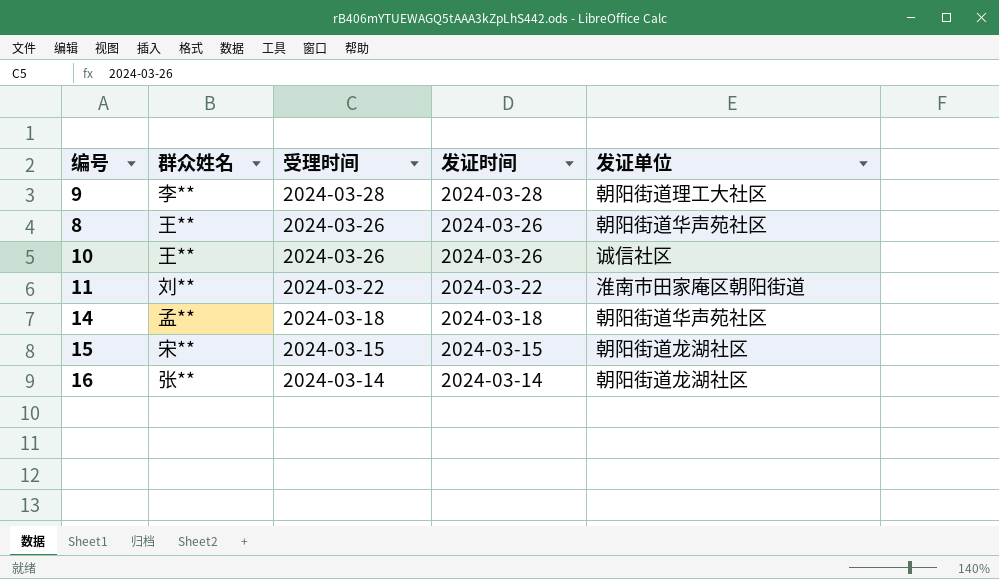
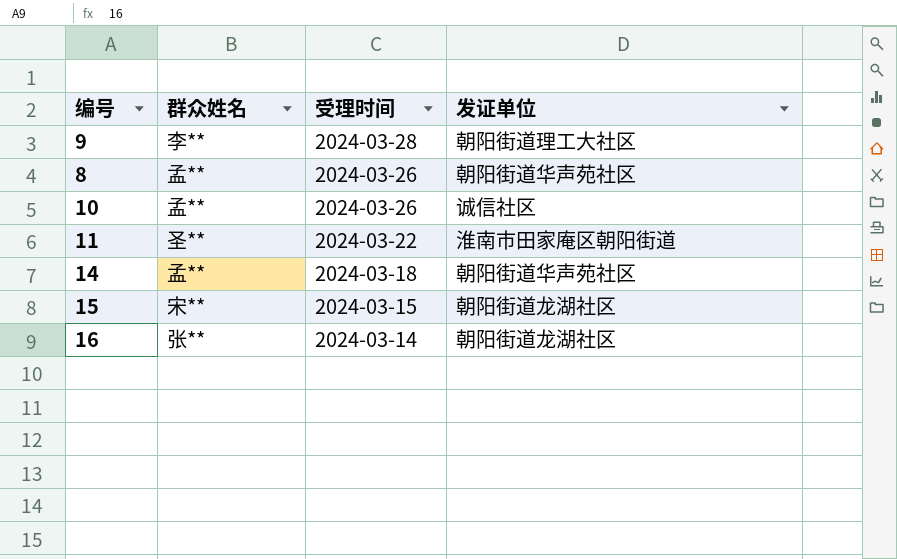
column 发证时间 | position: 4 -> none
8 | 群众姓名: 王** -> 孟**
10 | 群众姓名: 王** -> 孟**
11 | 群众姓名: 刘** -> 圣**

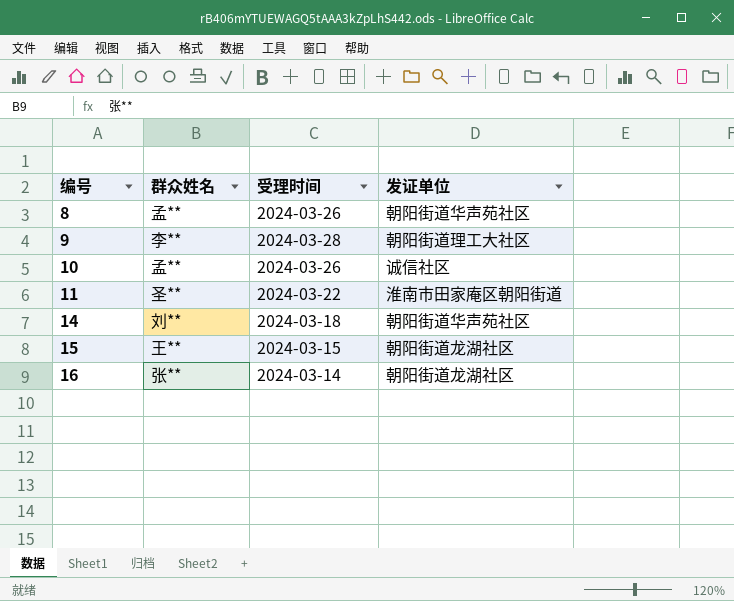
row order: 受理时间 descending -> 编号 ascending
14 | 群众姓名: 孟** -> 刘**
15 | 群众姓名: 宋** -> 王**

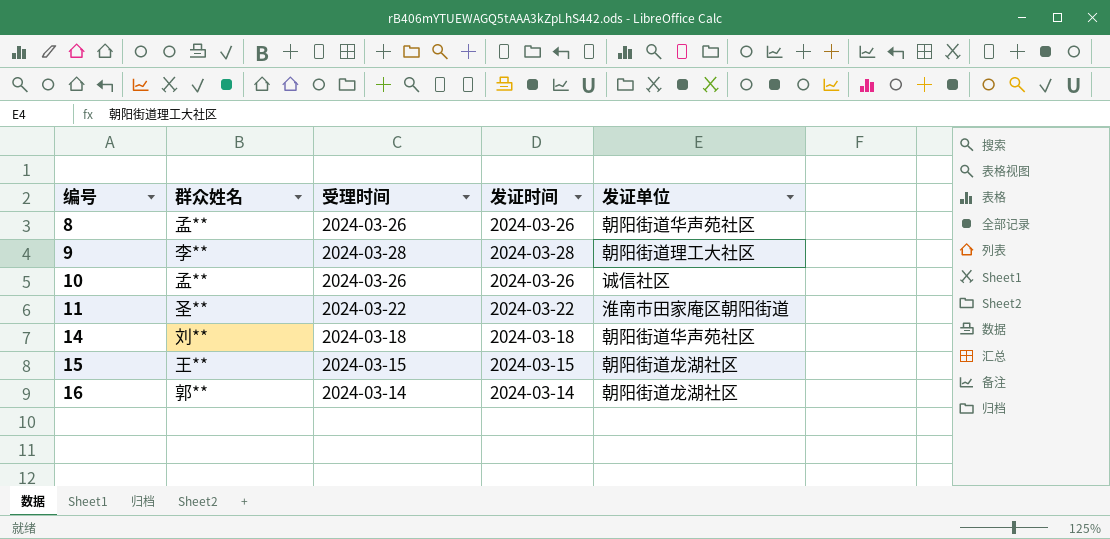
column 发证时间 | position: none -> 4
16 | 群众姓名: 张** -> 郭**

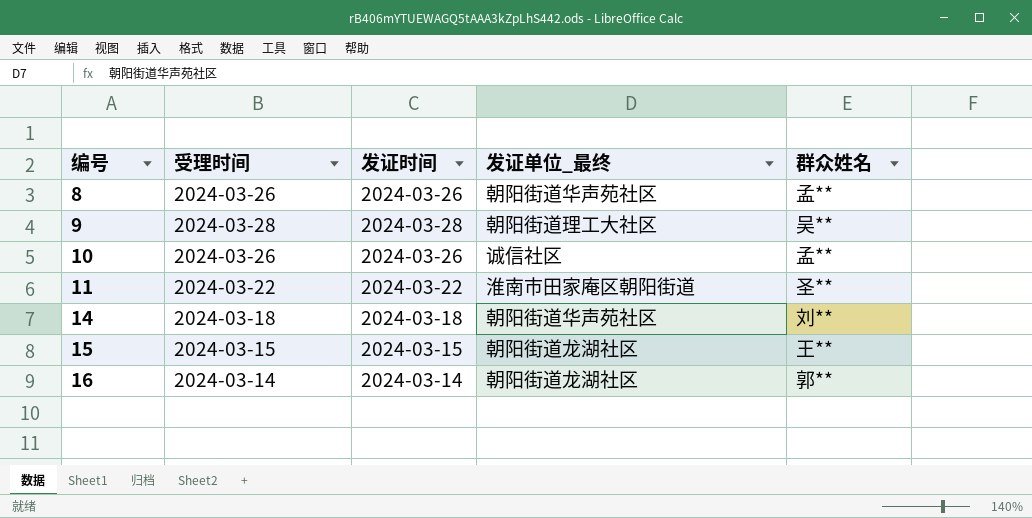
column name: 发证单位 -> 发证单位_最终
column 群众姓名 | position: 2 -> 5
9 | 群众姓名: 李** -> 吴**

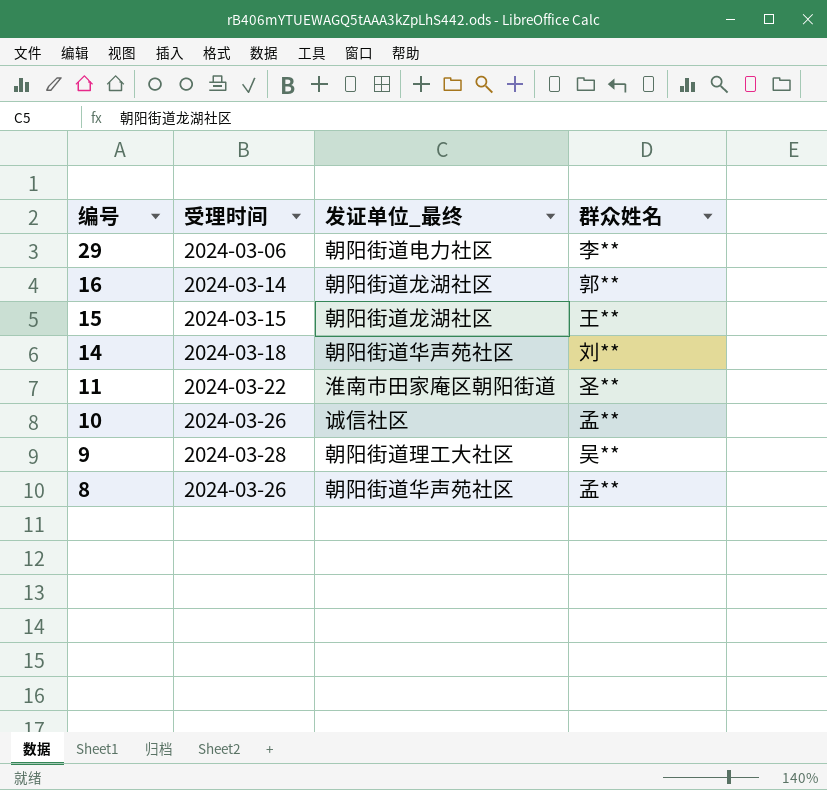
row order: 编号 ascending -> 编号 descending
column 发证时间 | position: 3 -> none
row 29: none -> 2024-03-06 | 朝阳街道电力社区 | 李**

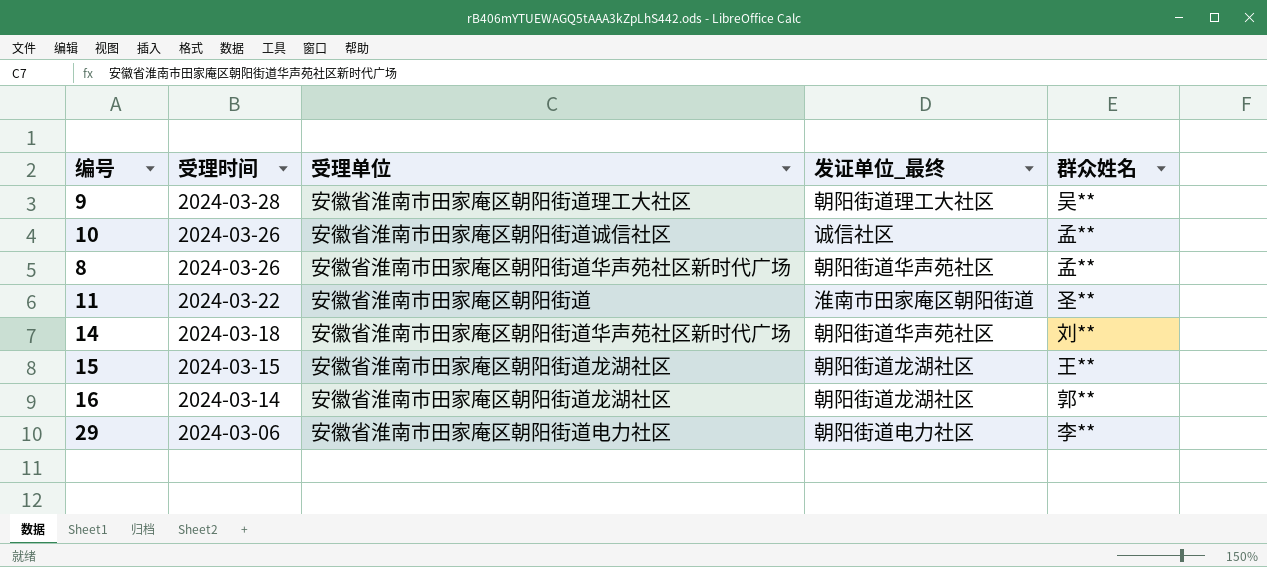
row order: 编号 descending -> 受理时间 descending
column 受理单位 | position: none -> 3

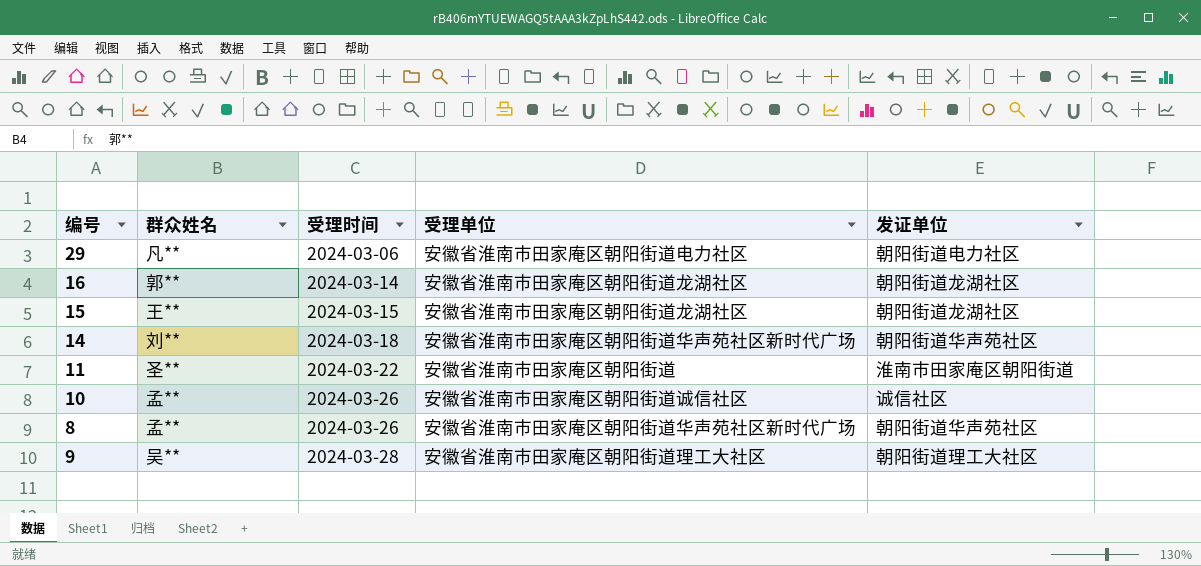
row order: 受理时间 descending -> 受理时间 ascending
column 群众姓名 | position: 5 -> 2
column name: 发证单位_最终 -> 发证单位
29 | 群众姓名: 李** -> 凡**

